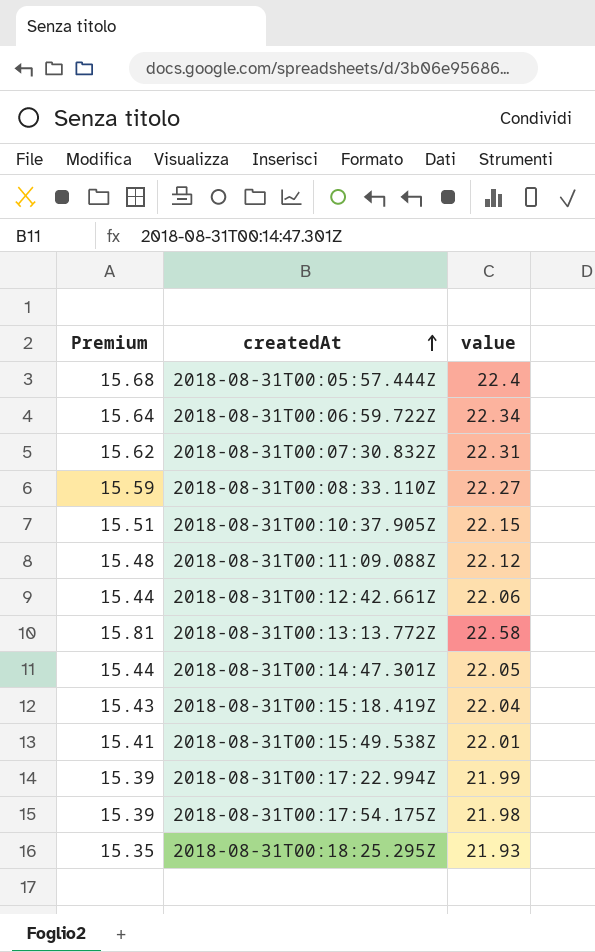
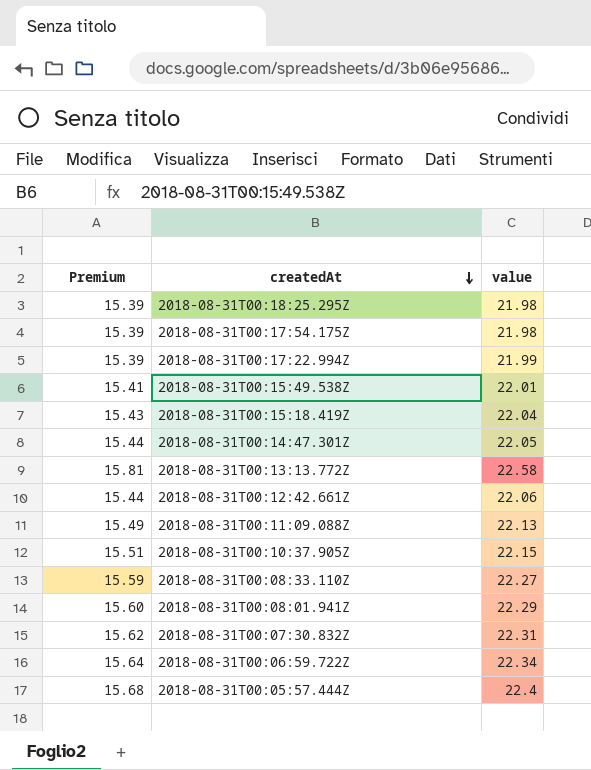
row order: createdAt ascending -> createdAt descending
2018-08-31T00:18:25.295Z | Premium: 15.35 -> 15.39
2018-08-31T00:18:25.295Z | value: 21.93 -> 21.98
2018-08-31T00:11:09.088Z | Premium: 15.48 -> 15.49
2018-08-31T00:11:09.088Z | value: 22.12 -> 22.13
row 2018-08-31T00:08:01.941Z: none -> 15.60 | 22.29

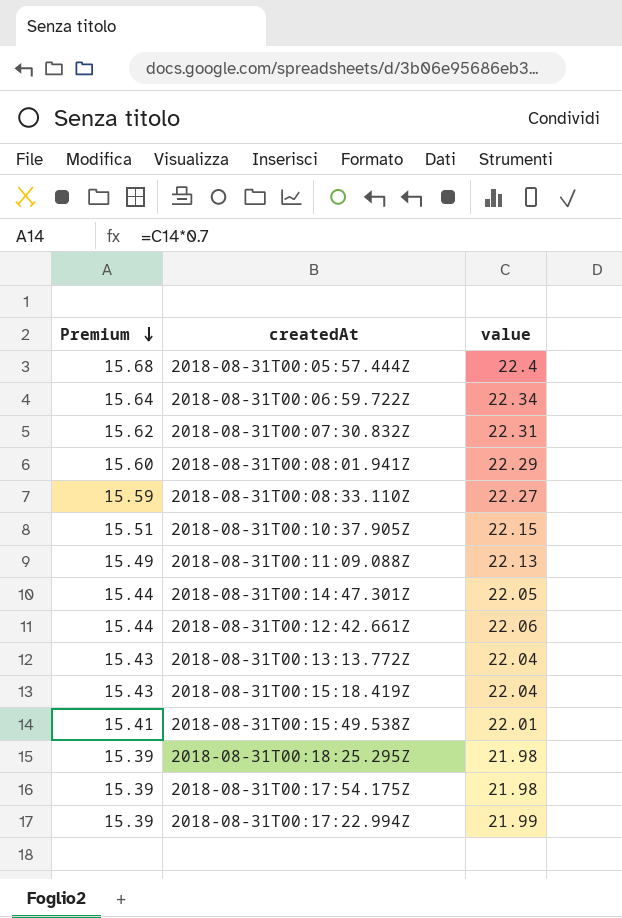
row order: createdAt descending -> Premium descending
2018-08-31T00:13:13.772Z | Premium: 15.81 -> 15.43
2018-08-31T00:13:13.772Z | value: 22.58 -> 22.04

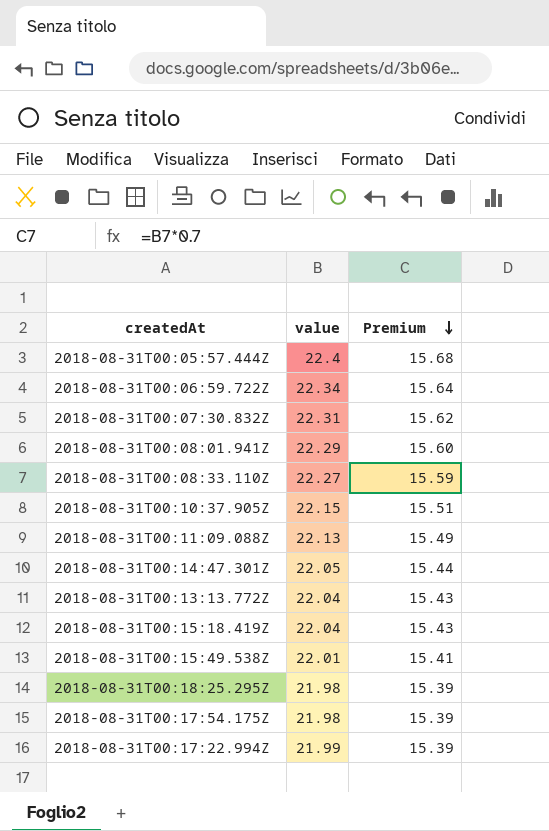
column Premium | position: 1 -> 3
row 2018-08-31T00:12:42.661Z: 15.44 | 22.06 -> none

